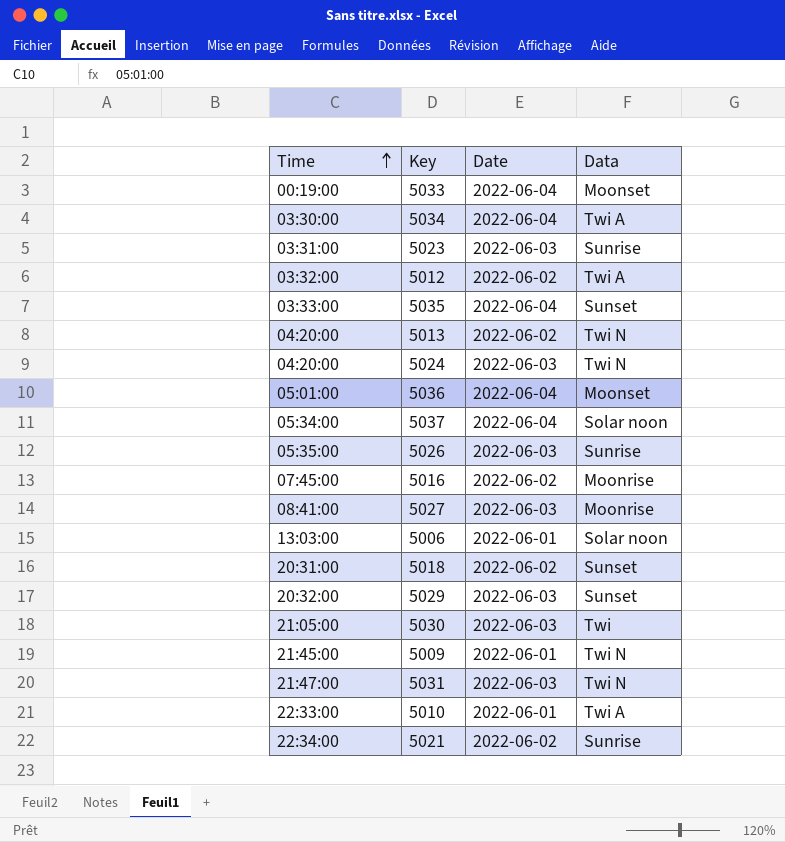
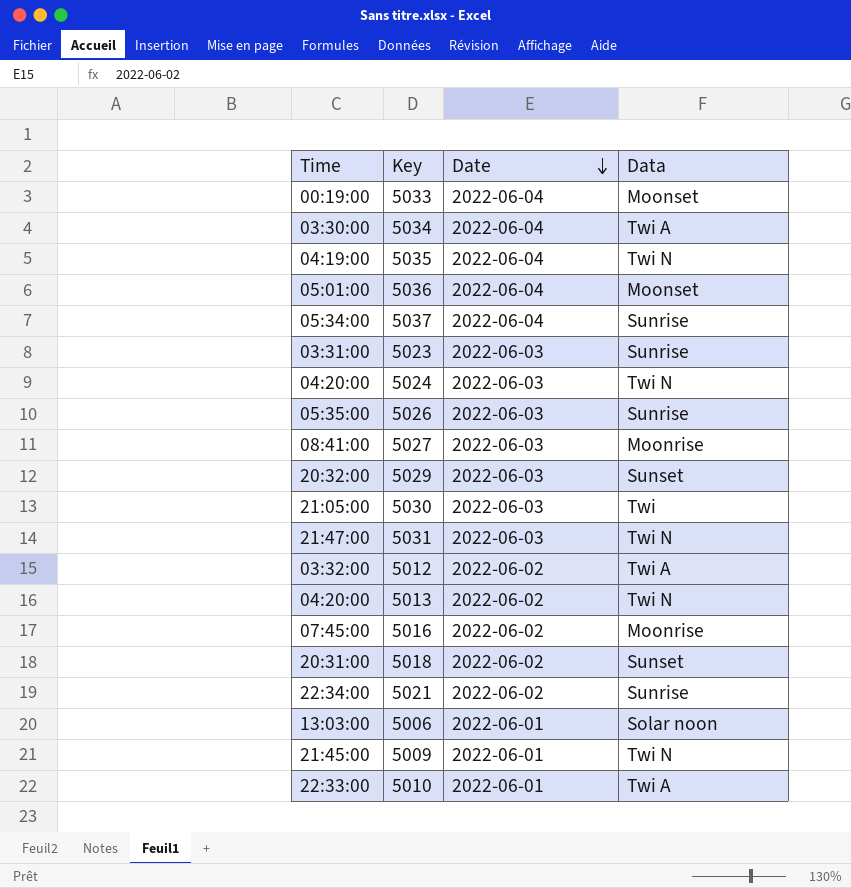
row order: Time ascending -> Date descending
5035 | Time: 03:33:00 -> 04:19:00
5035 | Data: Sunset -> Twi N
5037 | Data: Solar noon -> Sunrise

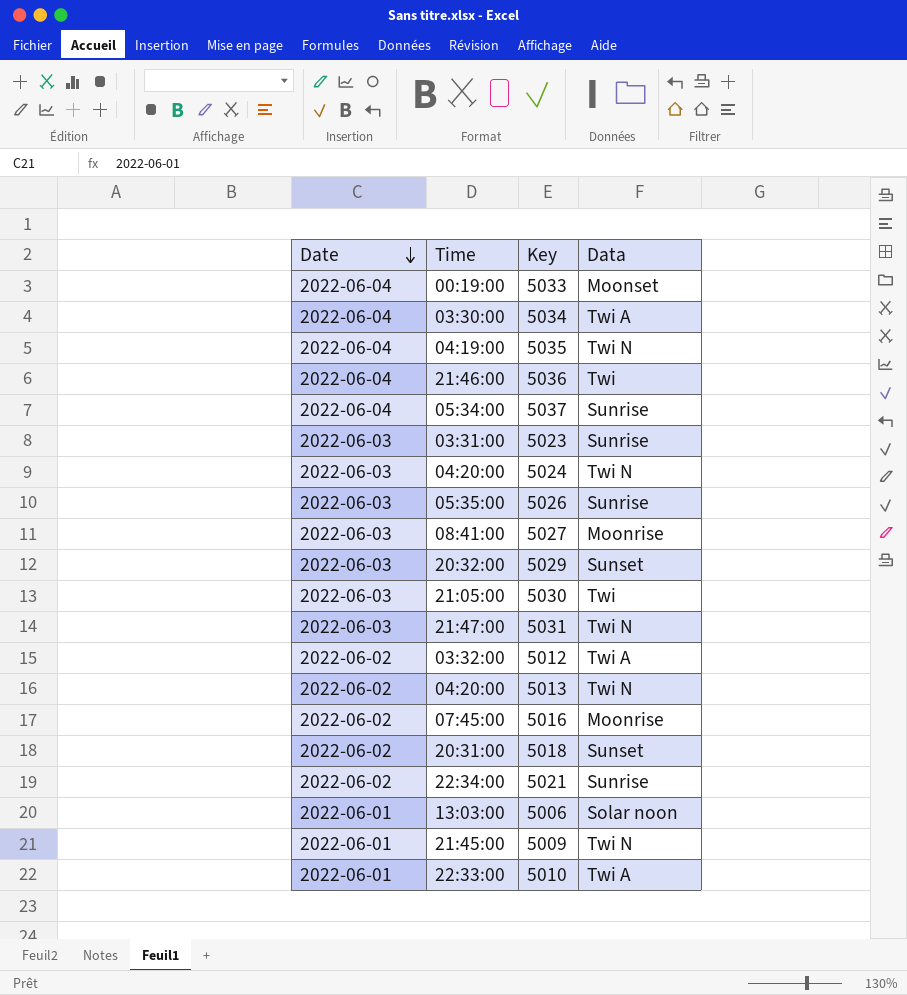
column Date | position: 3 -> 1
5036 | Time: 05:01:00 -> 21:46:00
5036 | Data: Moonset -> Twi

